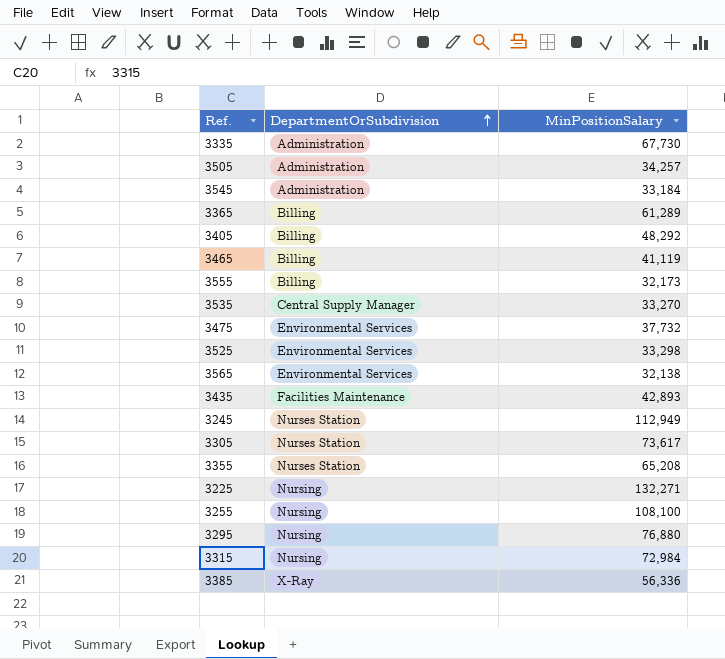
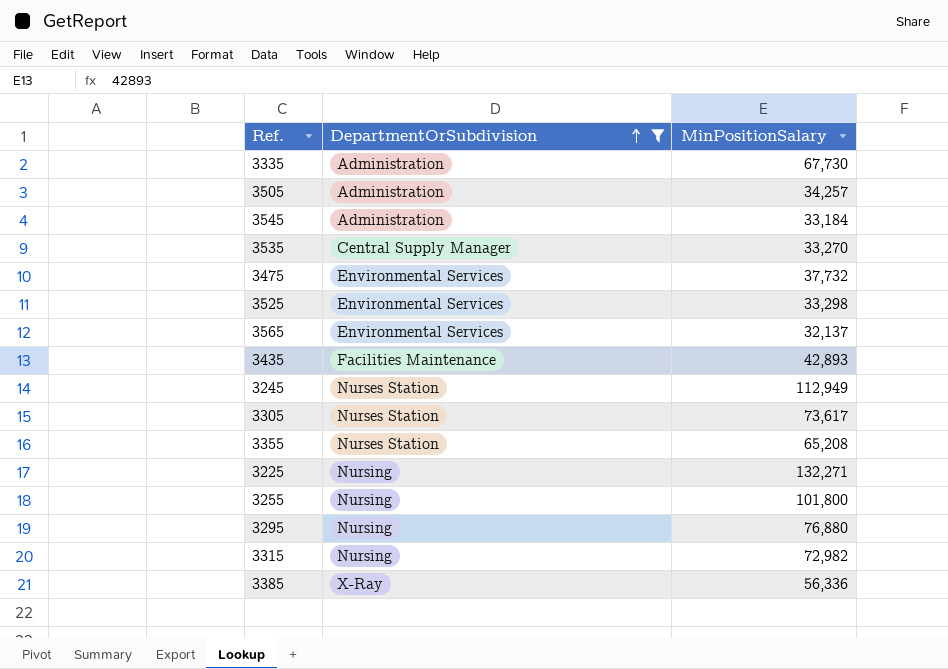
filter: none -> DepartmentOrSubdivision != Billing
3565 | MinPositionSalary: 32,138 -> 32,137
3255 | MinPositionSalary: 108,100 -> 101,800
3315 | MinPositionSalary: 72,984 -> 72,982

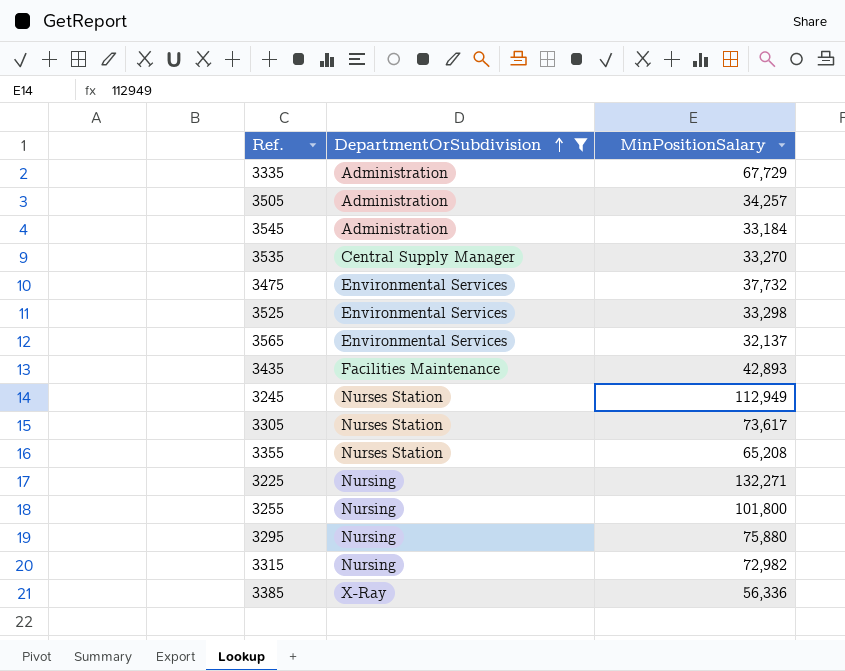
3335 | MinPositionSalary: 67,730 -> 67,729
3295 | MinPositionSalary: 76,880 -> 75,880

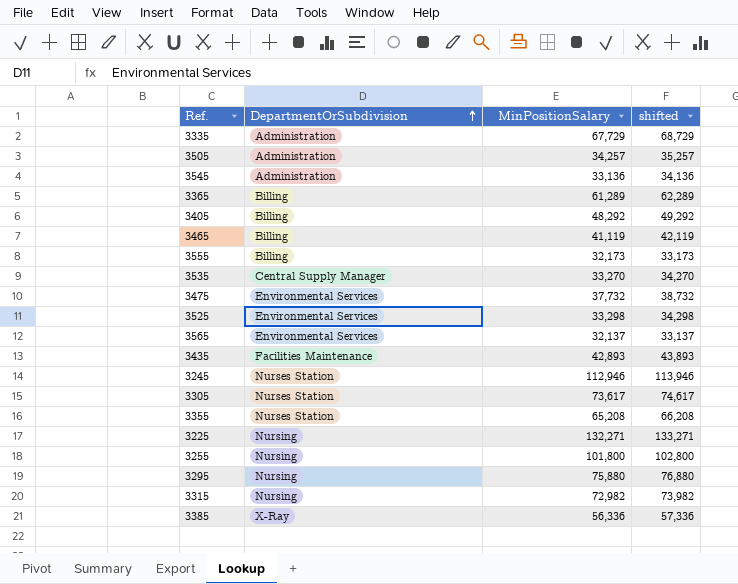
filter: DepartmentOrSubdivision != Billing -> none
column shifted | formula: none -> [MinPositionSalary] + 1000
3545 | MinPositionSalary: 33,184 -> 33,136
3245 | MinPositionSalary: 112,949 -> 112,946

